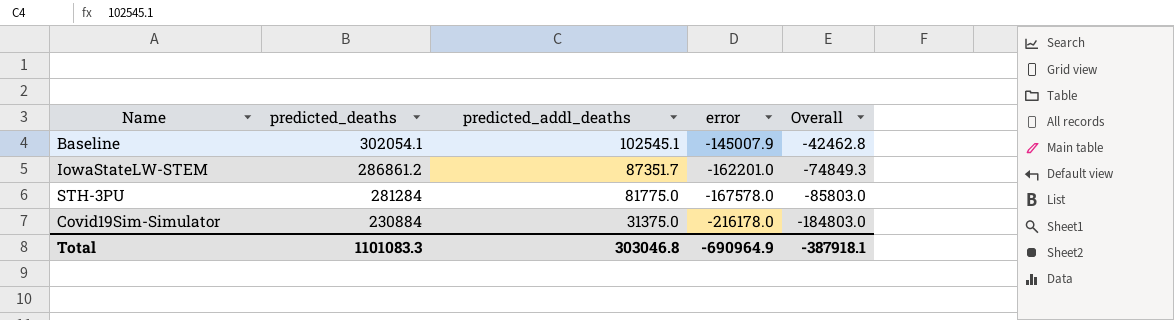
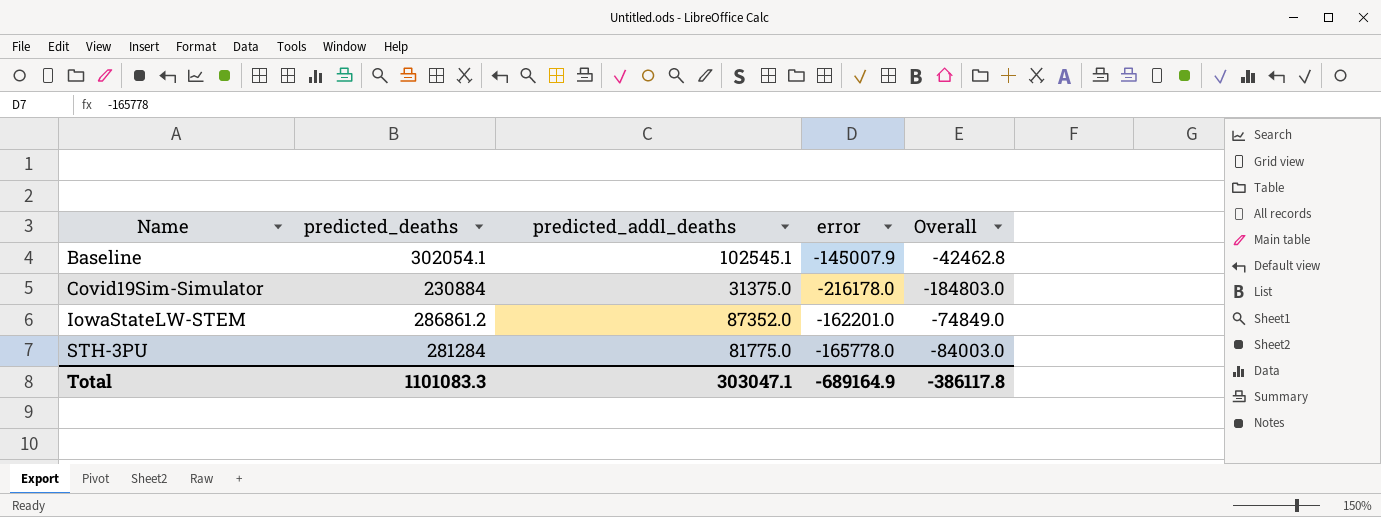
row order: predicted_deaths descending -> Name ascending
IowaStateLW-STEM | predicted_addl_deaths: 87351.7 -> 87352.0
IowaStateLW-STEM | Overall: -74849.3 -> -74849.0
STH-3PU | error: -167578.0 -> -165778.0
STH-3PU | Overall: -85803.0 -> -84003.0
Total | predicted_addl_deaths: 303046.8 -> 303047.1
Total | error: -690964.9 -> -689164.9
Total | Overall: -387918.1 -> -386117.8

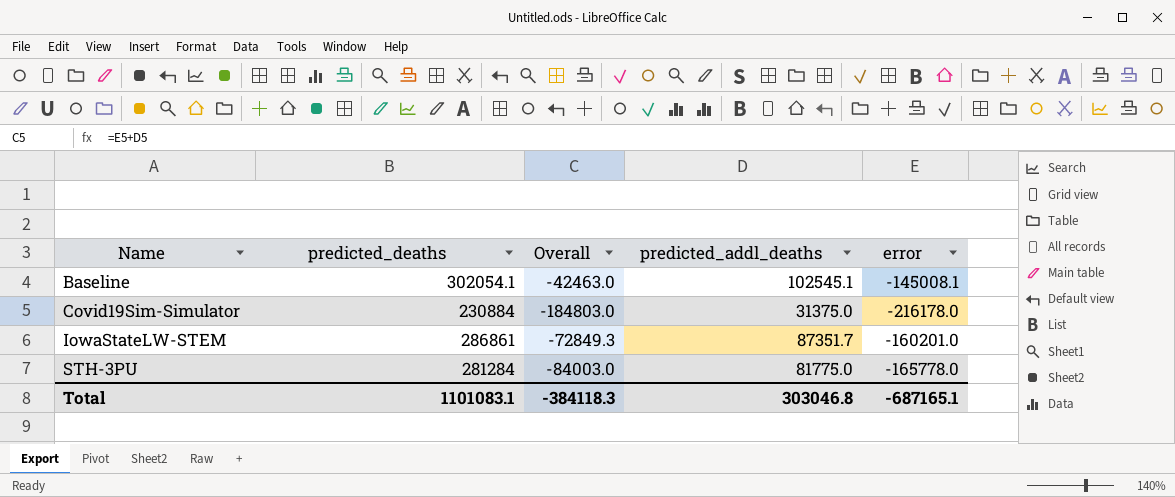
column Overall | position: 5 -> 3
Baseline | Overall: -42462.8 -> -42463.0
Baseline | error: -145007.9 -> -145008.1
IowaStateLW-STEM | predicted_deaths: 286861.2 -> 286861
IowaStateLW-STEM | Overall: -74849.0 -> -72849.3
IowaStateLW-STEM | predicted_addl_deaths: 87352.0 -> 87351.7
IowaStateLW-STEM | error: -162201.0 -> -160201.0
Total | predicted_deaths: 1101083.3 -> 1101083.1
Total | Overall: -386117.8 -> -384118.3
Total | predicted_addl_deaths: 303047.1 -> 303046.8
Total | error: -689164.9 -> -687165.1

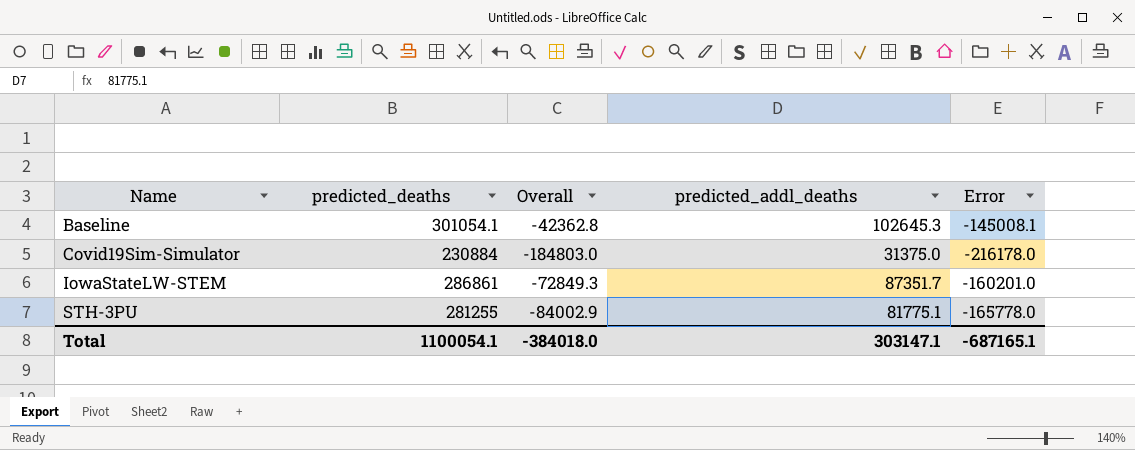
column name: error -> Error
Baseline | predicted_deaths: 302054.1 -> 301054.1
Baseline | Overall: -42463.0 -> -42362.8
Baseline | predicted_addl_deaths: 102545.1 -> 102645.3
STH-3PU | predicted_deaths: 281284 -> 281255
STH-3PU | Overall: -84003.0 -> -84002.9
STH-3PU | predicted_addl_deaths: 81775.0 -> 81775.1
Total | predicted_deaths: 1101083.1 -> 1100054.1
Total | Overall: -384118.3 -> -384018.0
Total | predicted_addl_deaths: 303046.8 -> 303147.1

